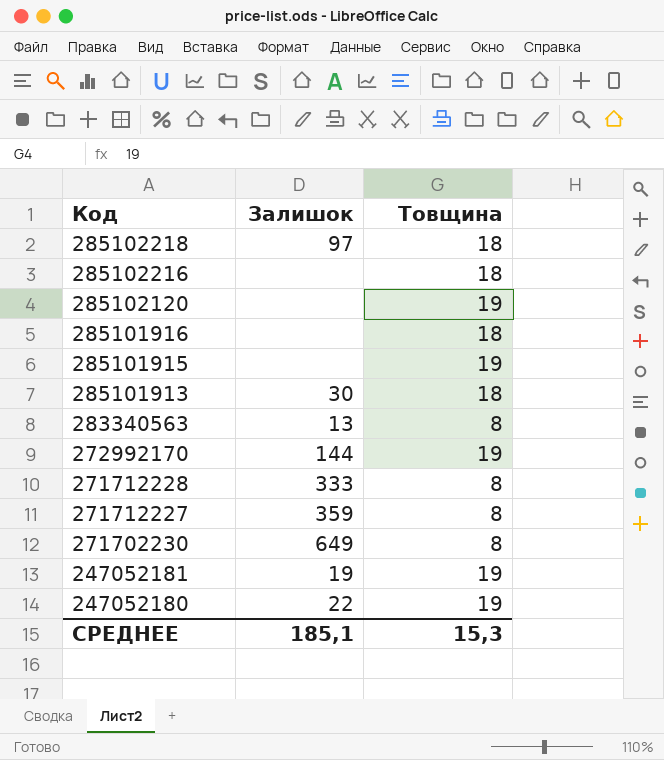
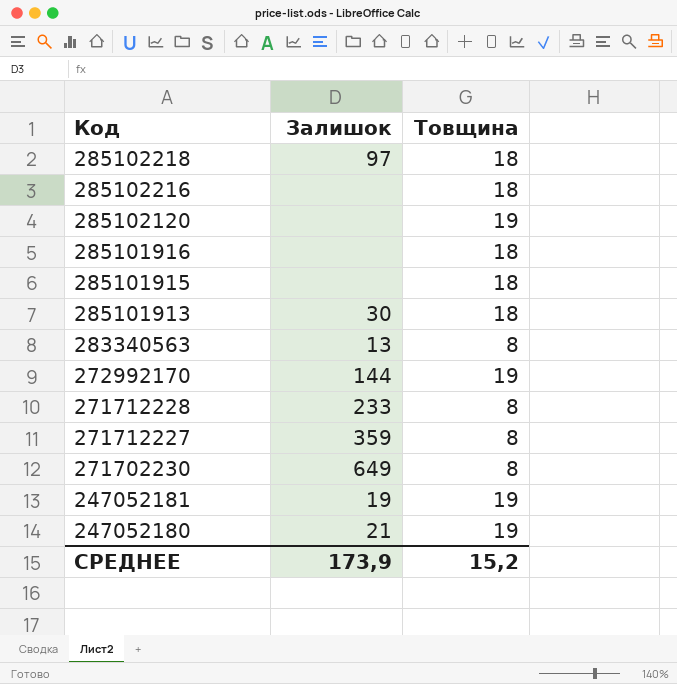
285101915 | Товщина: 19 -> 18
271712228 | Залишок: 333 -> 233
247052180 | Залишок: 22 -> 21
СРЕДНЕЕ | Залишок: 185,1 -> 173,9
СРЕДНЕЕ | Товщина: 15,3 -> 15,2

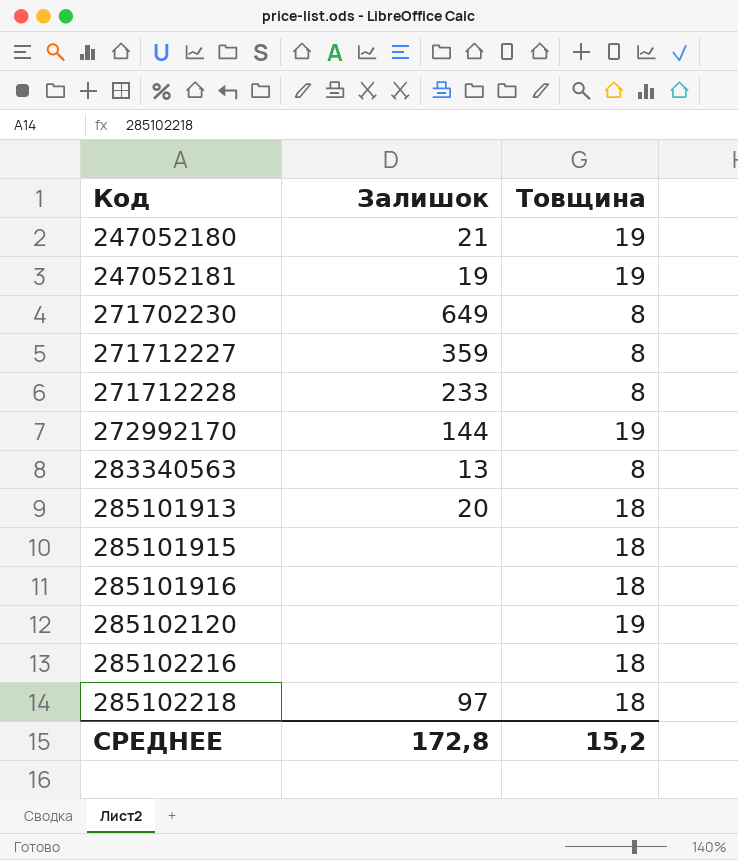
row order: Код descending -> Код ascending
285101913 | Залишок: 30 -> 20
СРЕДНЕЕ | Залишок: 173,9 -> 172,8

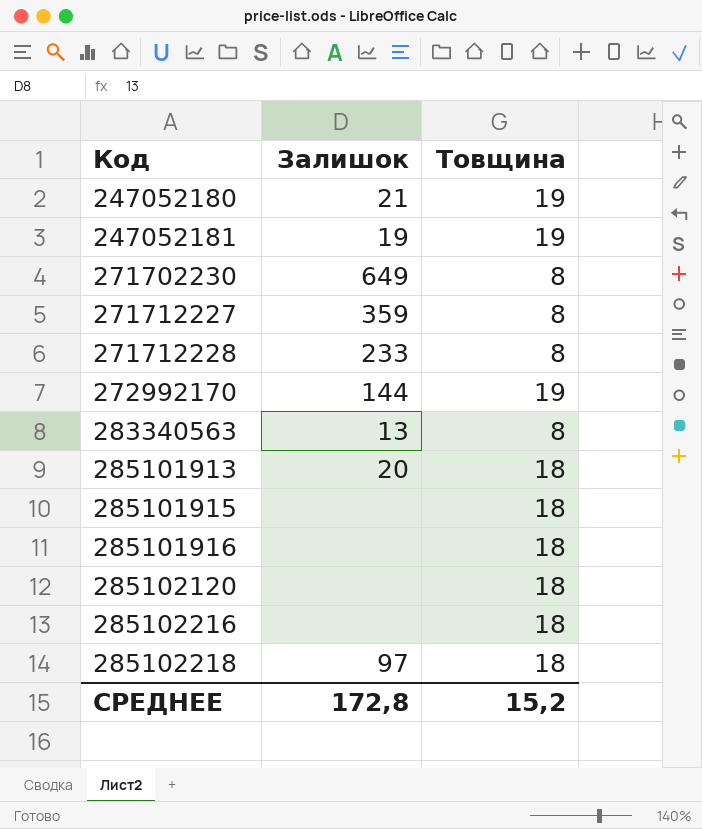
285102120 | Товщина: 19 -> 18

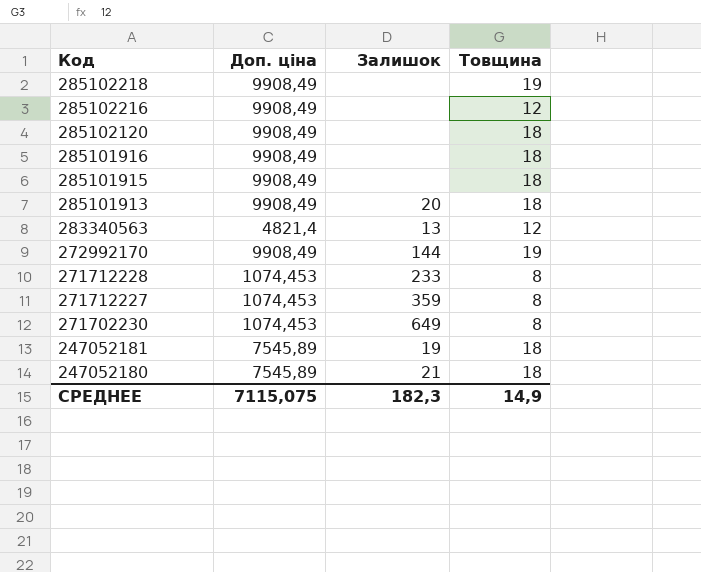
row order: Код ascending -> Код descending
column Доп. ціна | position: none -> 2
285102218 | Залишок: 97 -> none
285102218 | Товщина: 18 -> 19
285102216 | Товщина: 18 -> 12
283340563 | Товщина: 8 -> 12
247052181 | Товщина: 19 -> 18
247052180 | Товщина: 19 -> 18
СРЕДНЕЕ | Залишок: 172,8 -> 182,3
СРЕДНЕЕ | Товщина: 15,2 -> 14,9

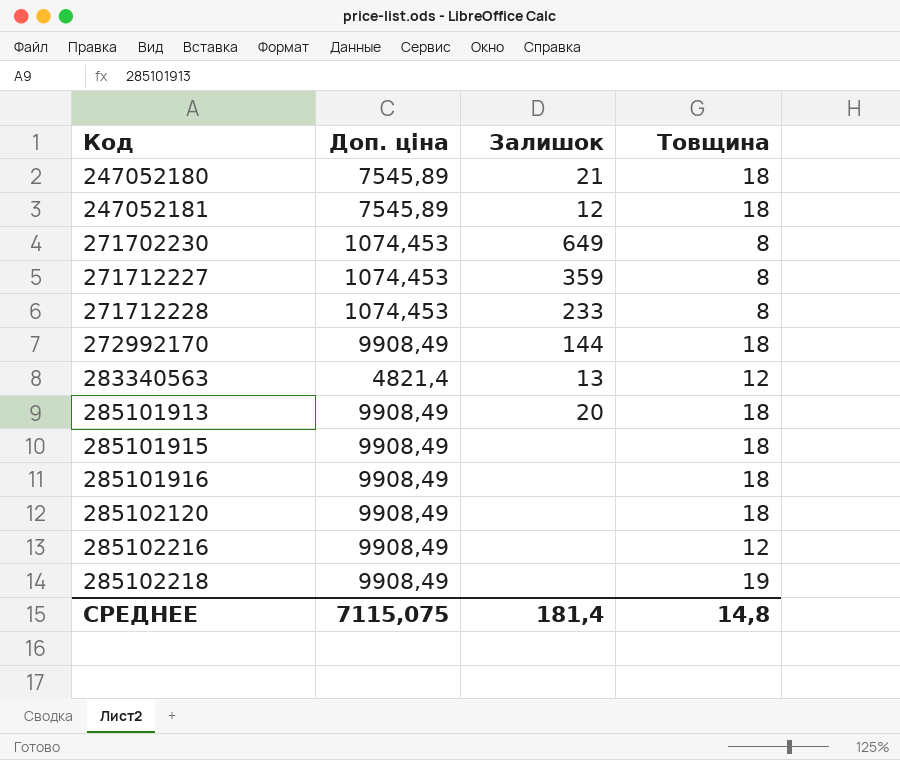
row order: Код descending -> Код ascending
247052181 | Залишок: 19 -> 12
272992170 | Товщина: 19 -> 18
СРЕДНЕЕ | Залишок: 182,3 -> 181,4
СРЕДНЕЕ | Товщина: 14,9 -> 14,8

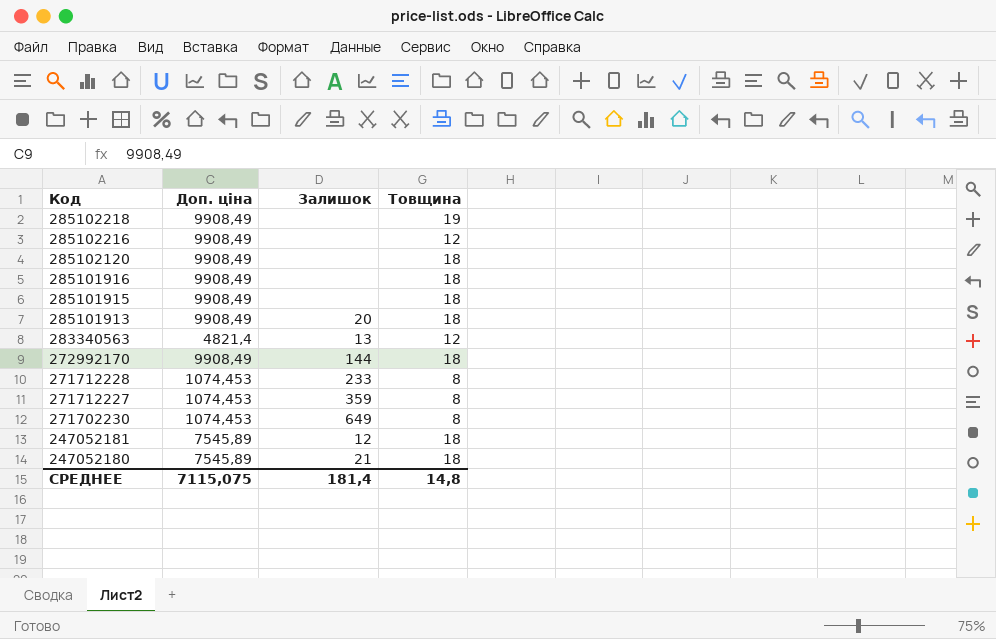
row order: Код ascending -> Код descending

